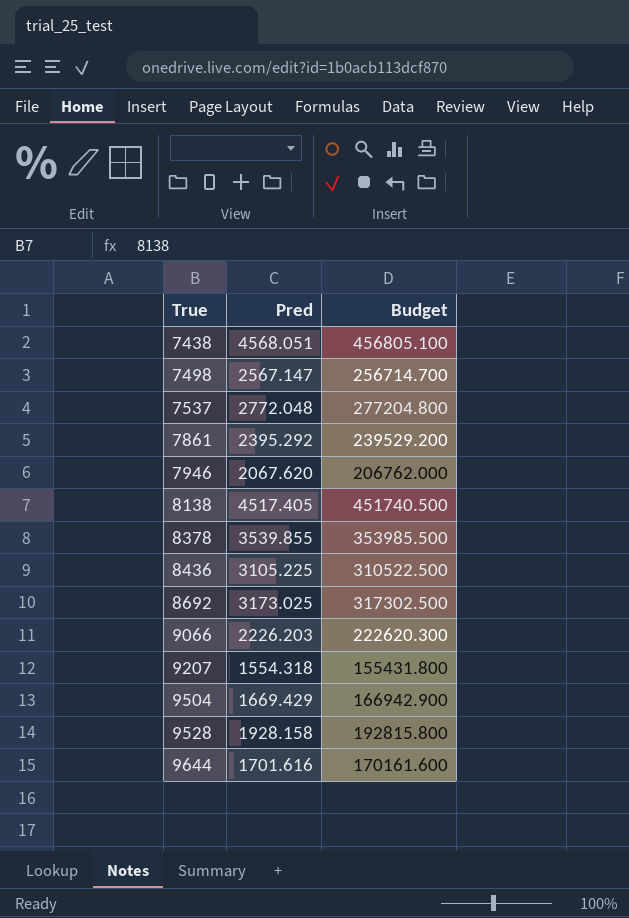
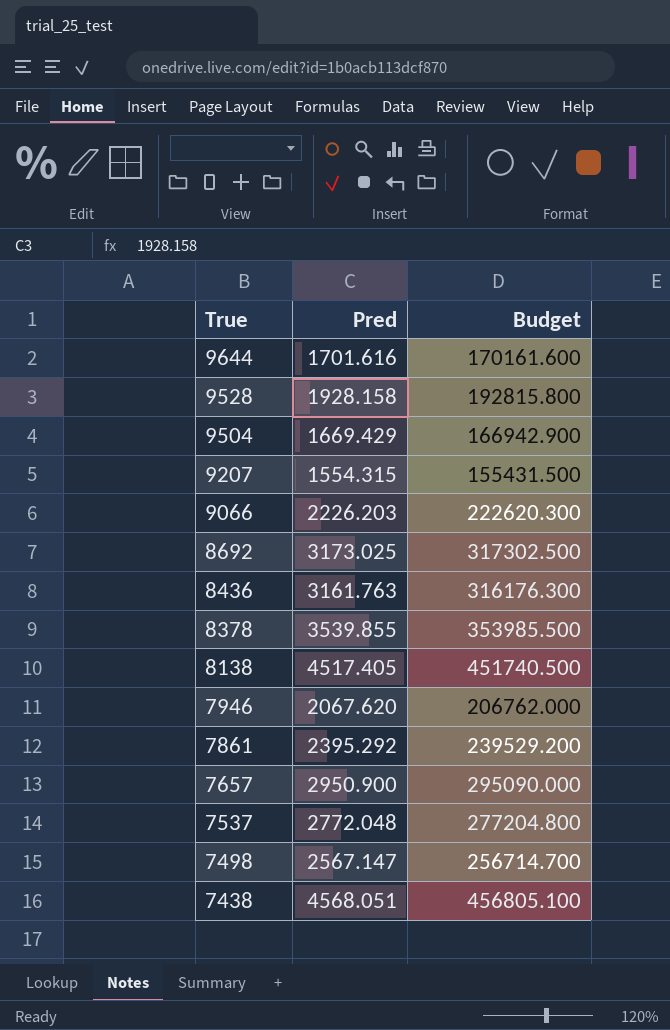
row order: True ascending -> True descending
9207 | Pred: 1554.318 -> 1554.315
9207 | Budget: 155431.800 -> 155431.500
8436 | Pred: 3105.225 -> 3161.763
8436 | Budget: 310522.500 -> 316176.300
row 7657: none -> 2950.900 | 295090.000

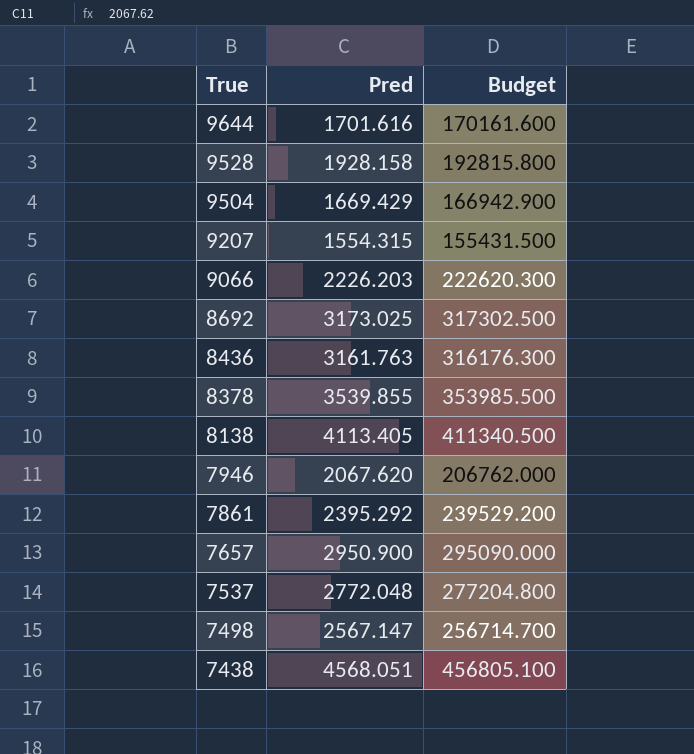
8138 | Pred: 4517.405 -> 4113.405
8138 | Budget: 451740.500 -> 411340.500

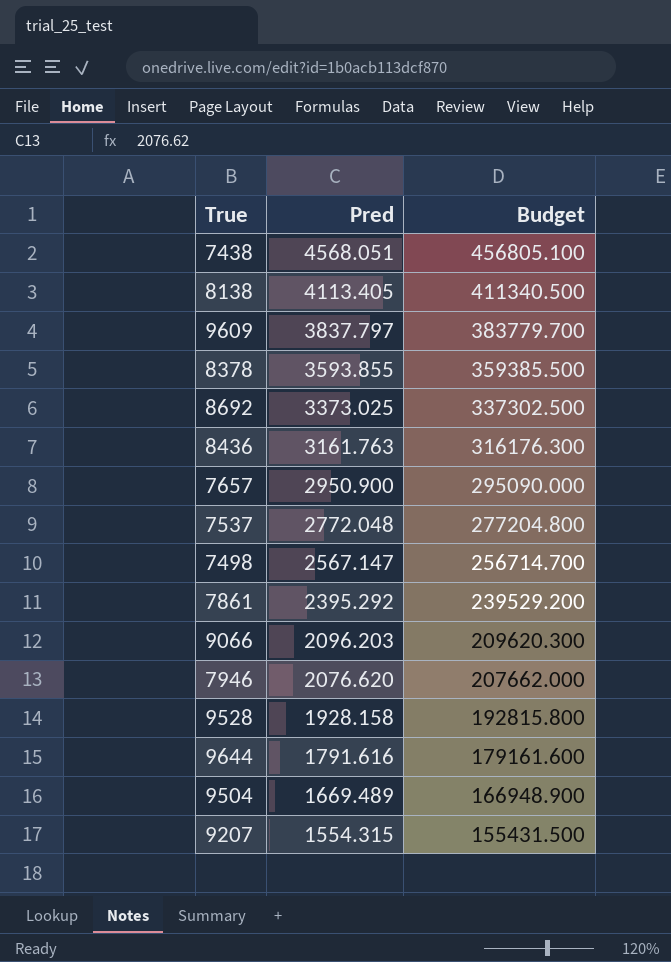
row order: True descending -> Pred descending
row 9609: none -> 3837.797 | 383779.700
8378 | Pred: 3539.855 -> 3593.855
8378 | Budget: 353985.500 -> 359385.500
8692 | Pred: 3173.025 -> 3373.025
8692 | Budget: 317302.500 -> 337302.500
9066 | Pred: 2226.203 -> 2096.203
9066 | Budget: 222620.300 -> 209620.300
7946 | Pred: 2067.620 -> 2076.620
7946 | Budget: 206762.000 -> 207662.000
9644 | Pred: 1701.616 -> 1791.616
9644 | Budget: 170161.600 -> 179161.600
9504 | Pred: 1669.429 -> 1669.489
9504 | Budget: 166942.900 -> 166948.900

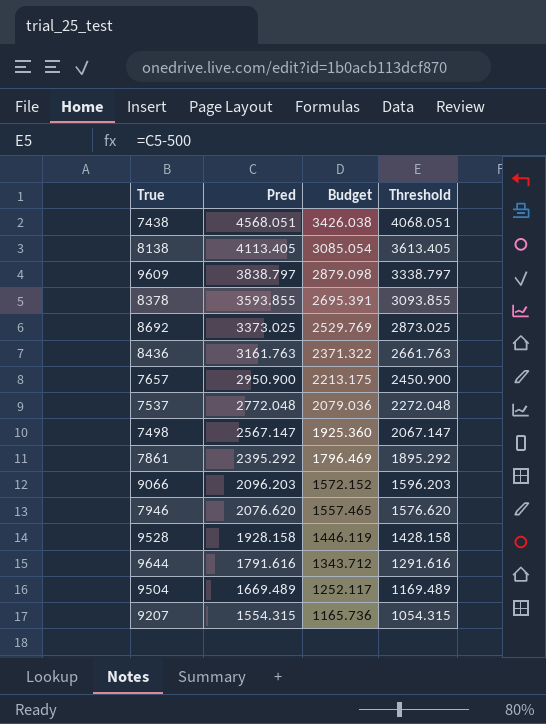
column Budget | formula: [Pred] * 100 -> [Pred] * 0.75
column Threshold | formula: none -> [Pred] - 500
9609 | Pred: 3837.797 -> 3838.797

